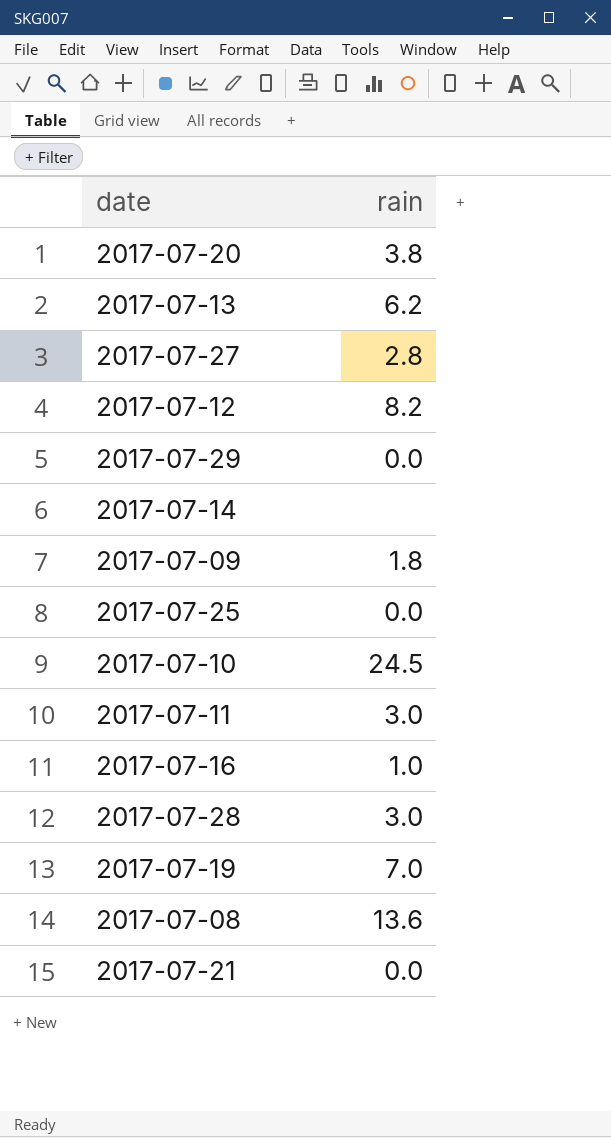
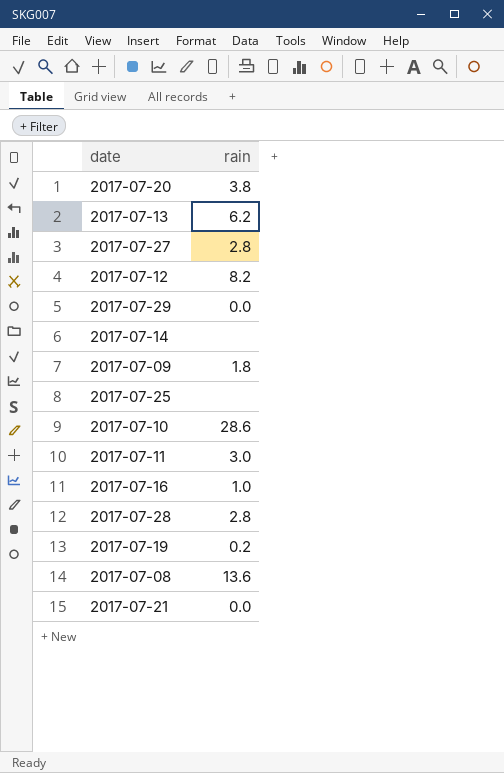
2017-07-25 | rain: 0.0 -> none
2017-07-10 | rain: 24.5 -> 28.6
2017-07-28 | rain: 3.0 -> 2.8
2017-07-19 | rain: 7.0 -> 0.2

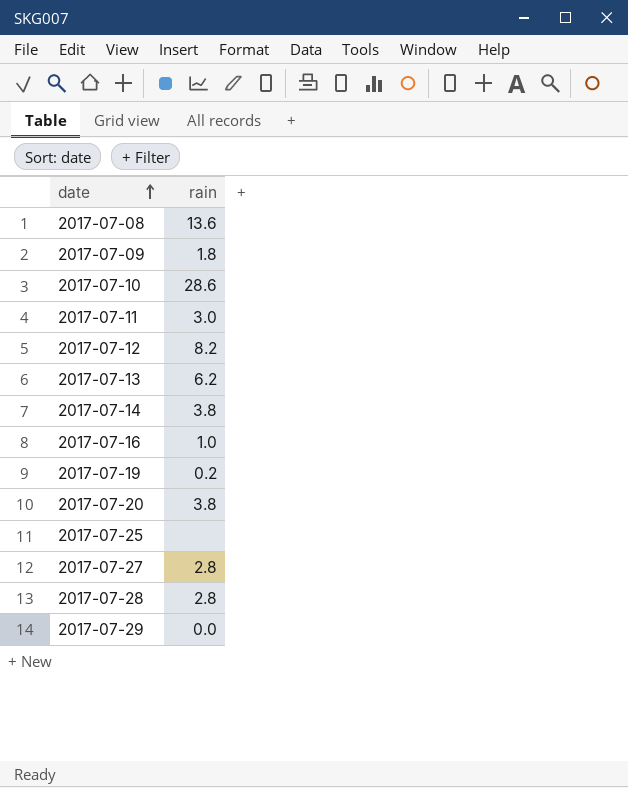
row order: none -> date ascending
row 2017-07-21: 0.0 -> none
2017-07-14 | rain: none -> 3.8

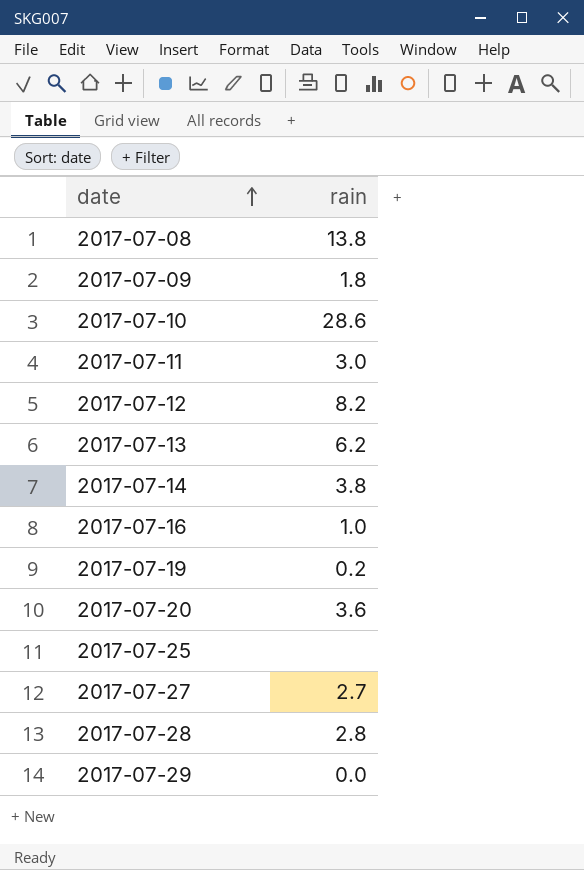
2017-07-08 | rain: 13.6 -> 13.8
2017-07-20 | rain: 3.8 -> 3.6
2017-07-27 | rain: 2.8 -> 2.7

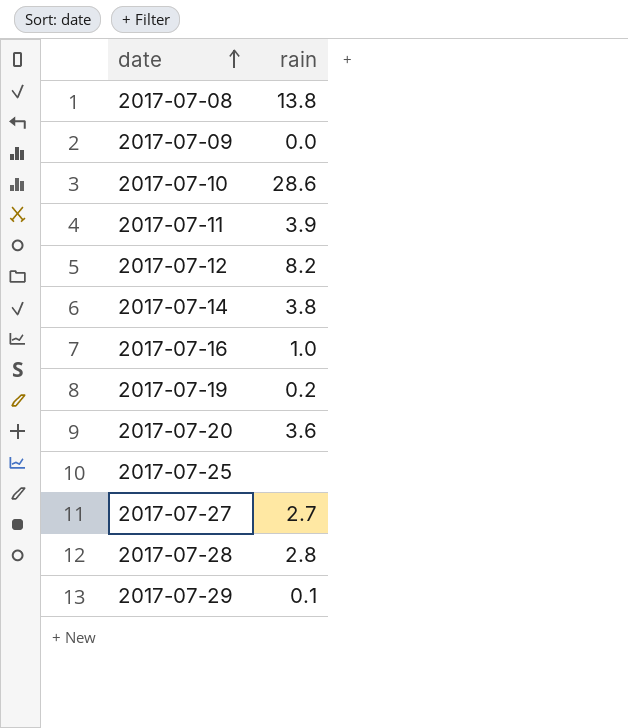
row 2017-07-13: 6.2 -> none
2017-07-09 | rain: 1.8 -> 0.0
2017-07-11 | rain: 3.0 -> 3.9
2017-07-29 | rain: 0.0 -> 0.1

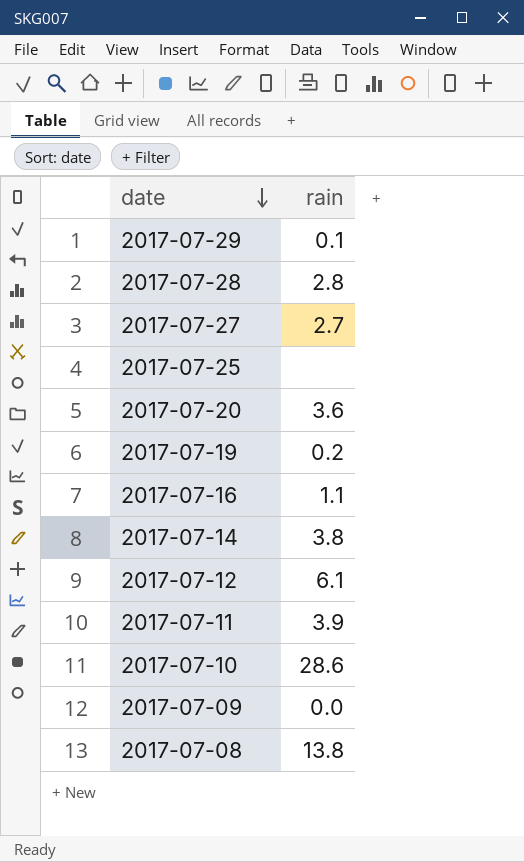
row order: date ascending -> date descending
2017-07-16 | rain: 1.0 -> 1.1
2017-07-12 | rain: 8.2 -> 6.1

